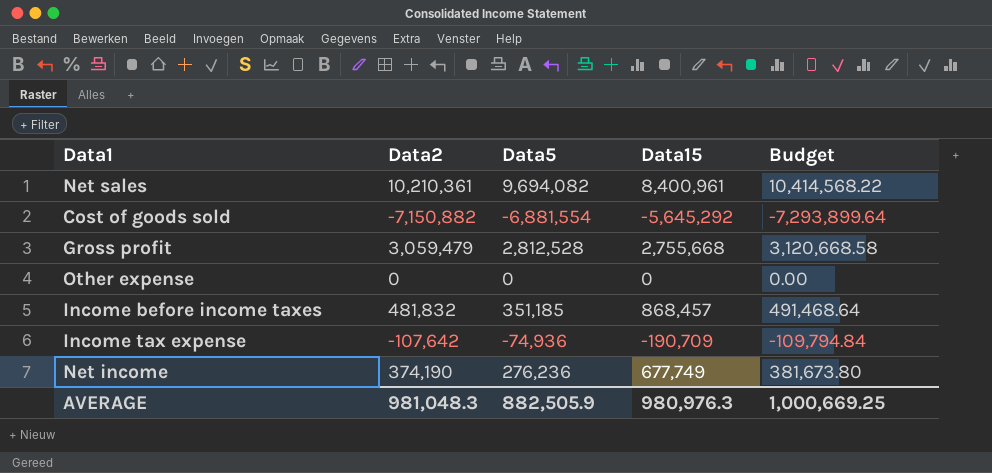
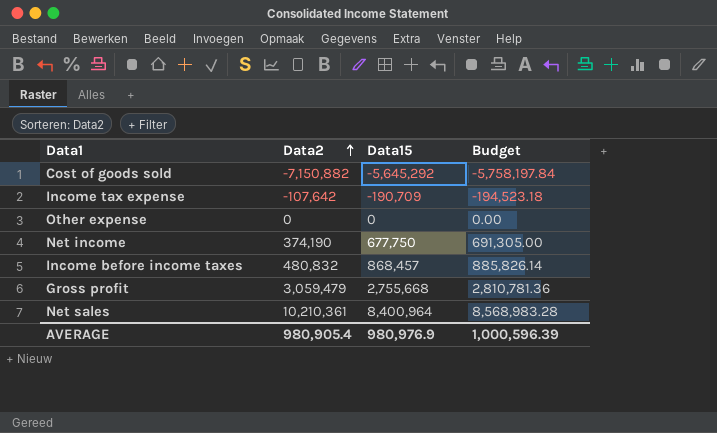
row order: none -> Data2 ascending
column Data5 | position: 3 -> none
column Budget | formula: [Data2] * 1.02 -> [Data15] * 1.02
Net income | Data15: 677,749 -> 677,750
Income before income taxes | Data2: 481,832 -> 480,832
Net sales | Data15: 8,400,961 -> 8,400,964
AVERAGE | Data2: 981,048.3 -> 980,905.4
AVERAGE | Data15: 980,976.3 -> 980,976.9
AVERAGE | Budget: 1,000,669.25 -> 1,000,596.39

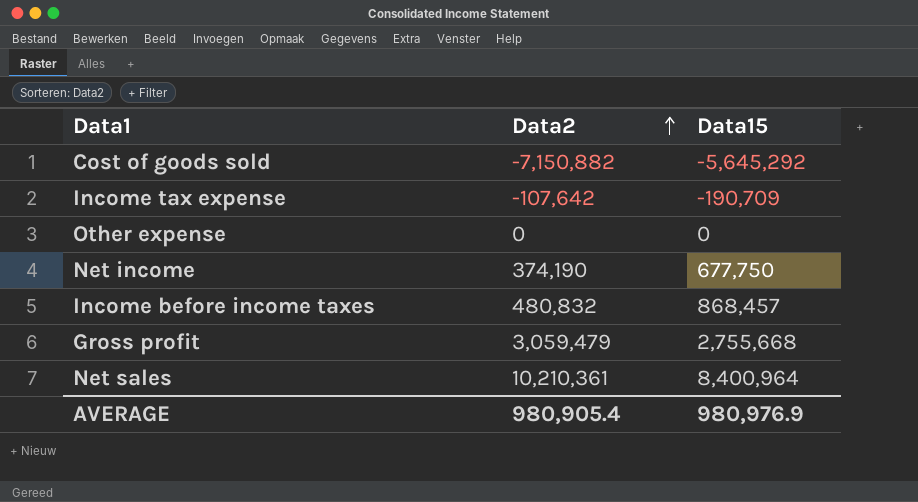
column Budget | formula: [Data15] * 1.02 -> none

